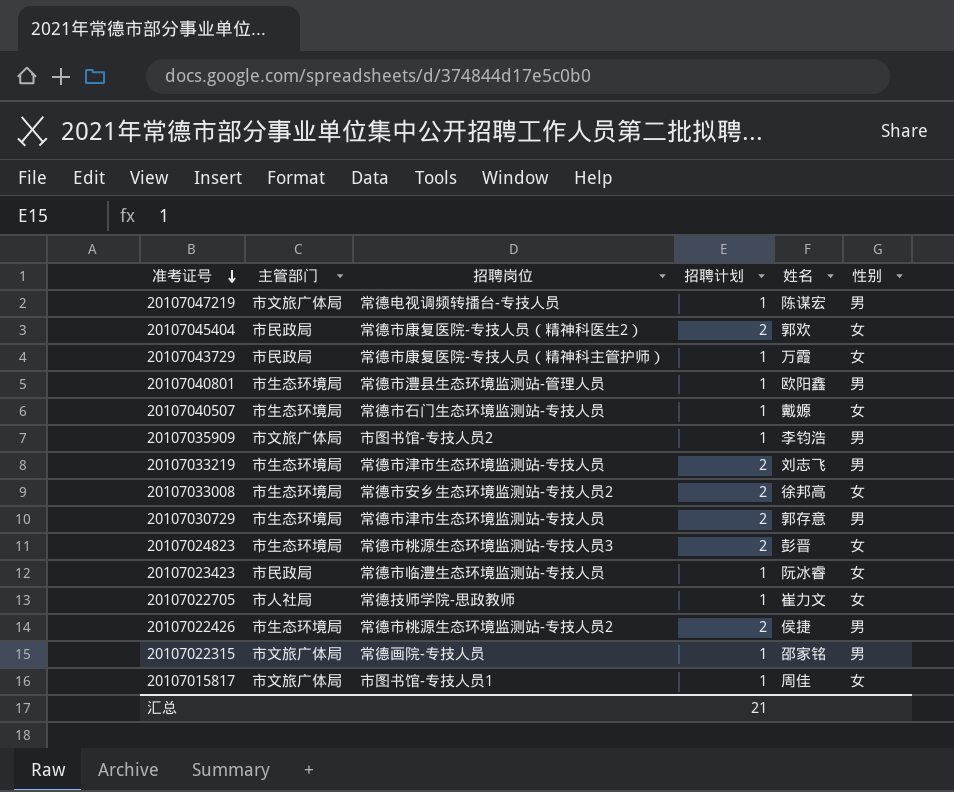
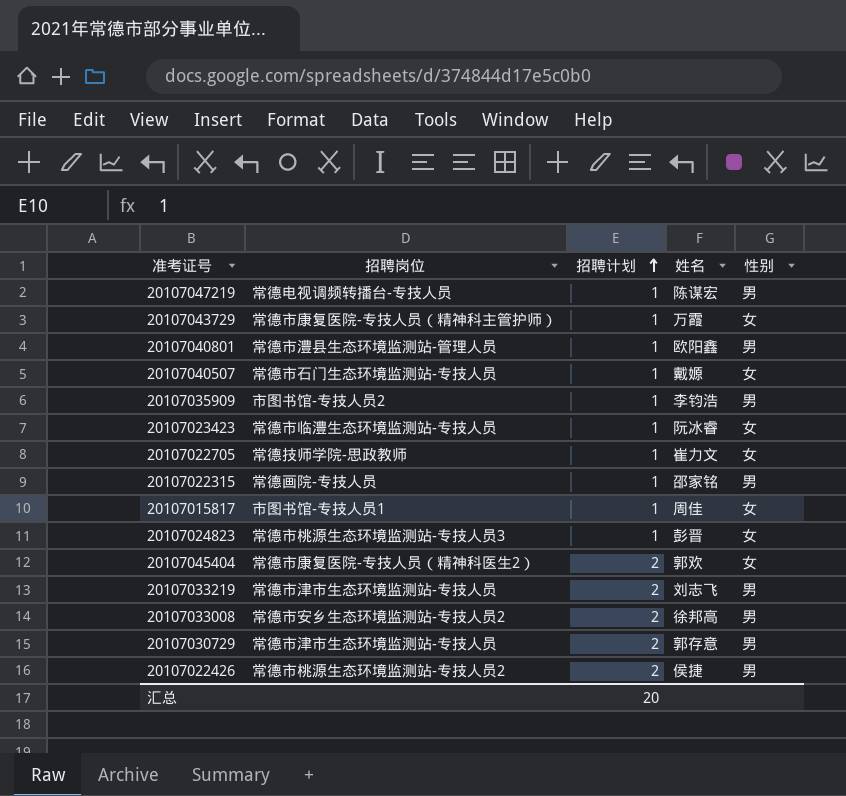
row order: 准考证号 descending -> 招聘计划 ascending
column 主管部门 | position: 2 -> none
20107024823 | 招聘计划: 2 -> 1
20107033008 | 性别: 女 -> 男
汇总 | 招聘计划: 21 -> 20

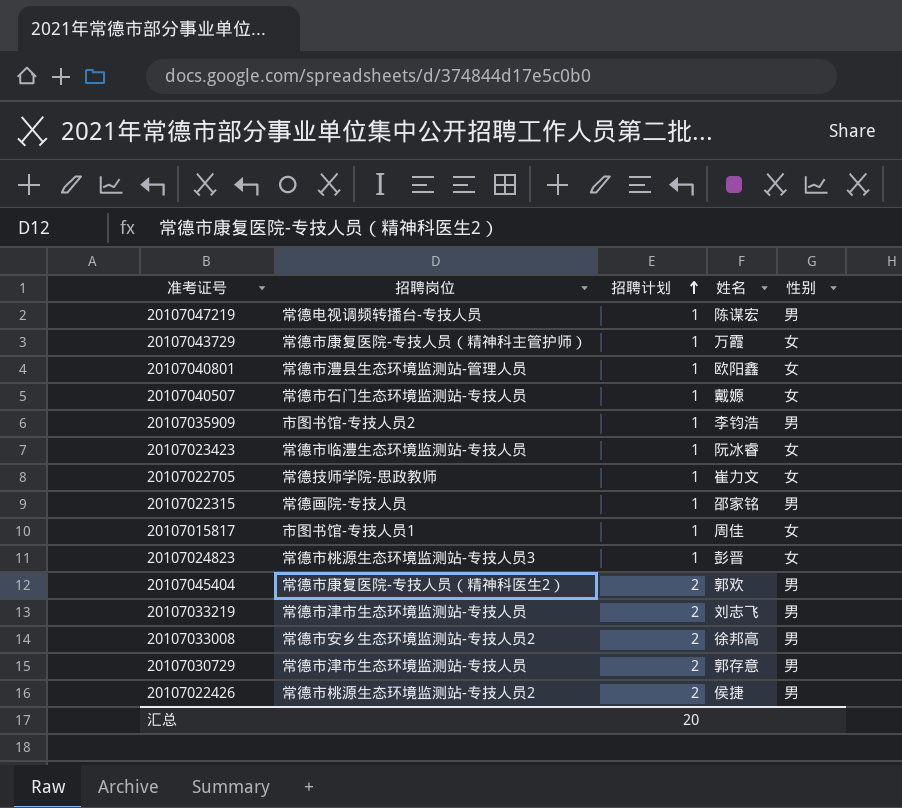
20107040801 | 性别: 男 -> 女
20107045404 | 性别: 女 -> 男

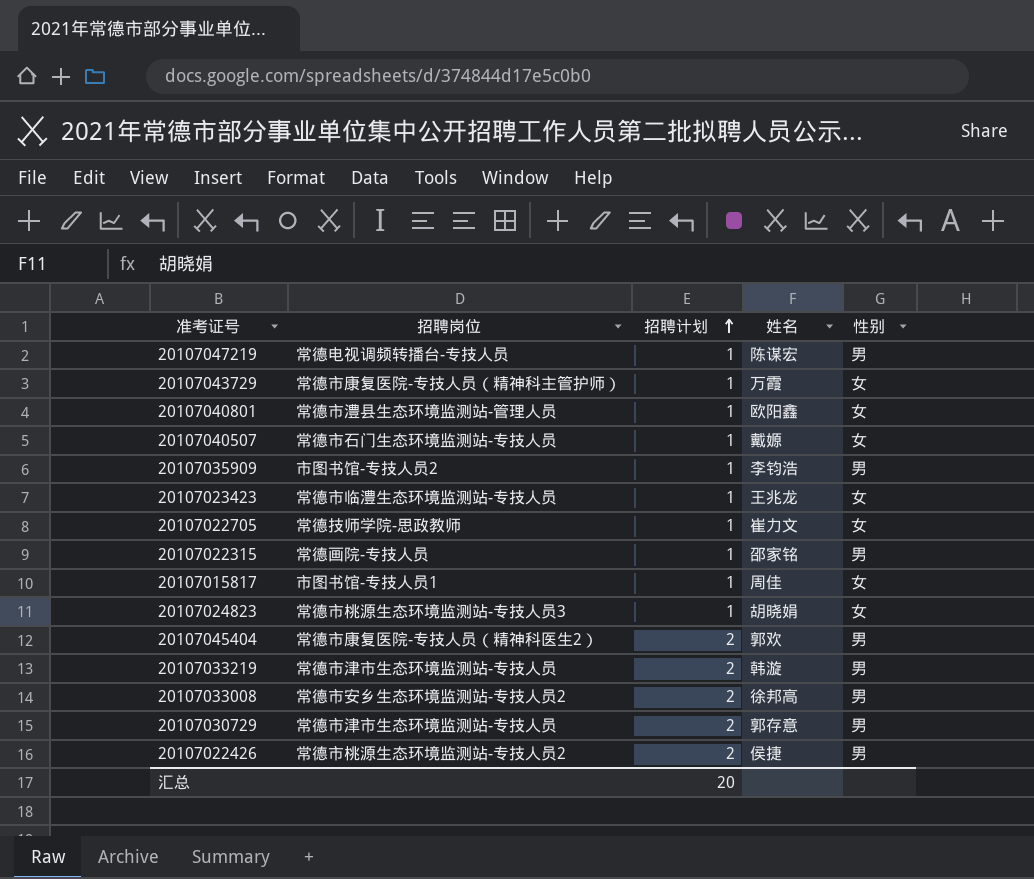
20107023423 | 姓名: 阮冰睿 -> 王兆龙
20107024823 | 姓名: 彭晋 -> 胡晓娟
20107033219 | 姓名: 刘志飞 -> 韩漩

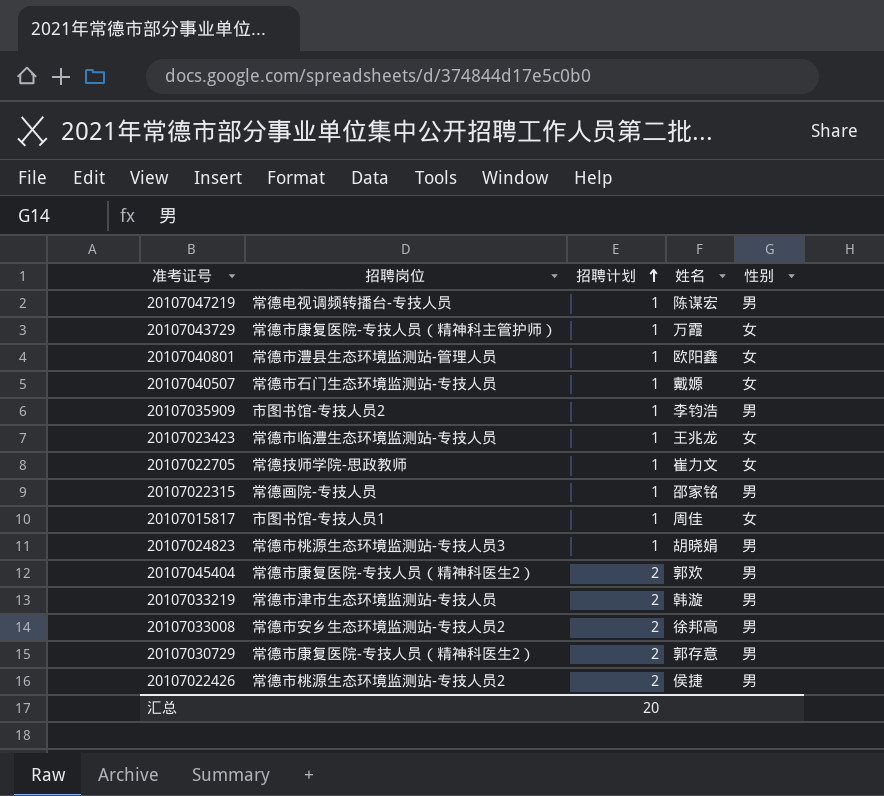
20107024823 | 性别: 女 -> 男
20107030729 | 招聘岗位: 常德市津市生态环境监测站-专技人员 -> 常德市康复医院-专技人员（精神科医生2）

